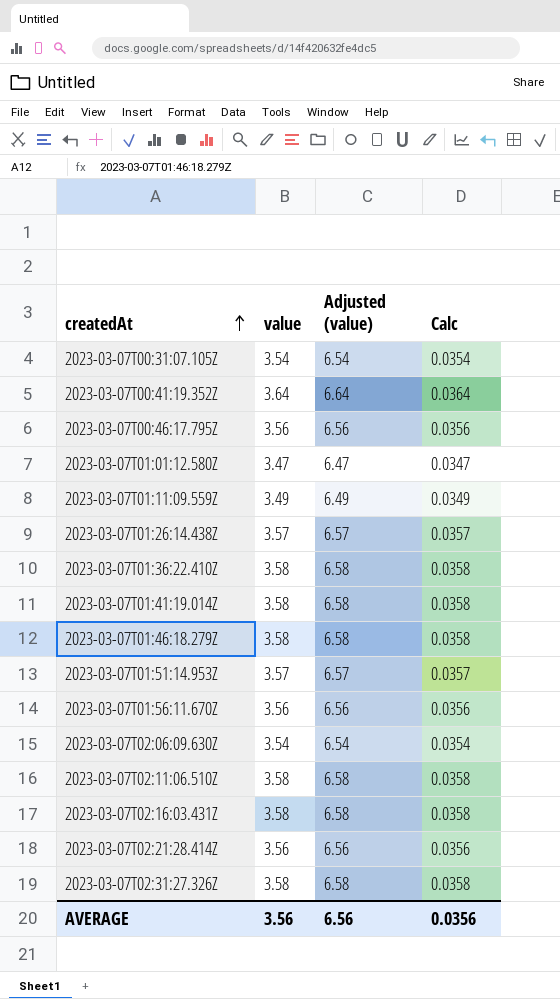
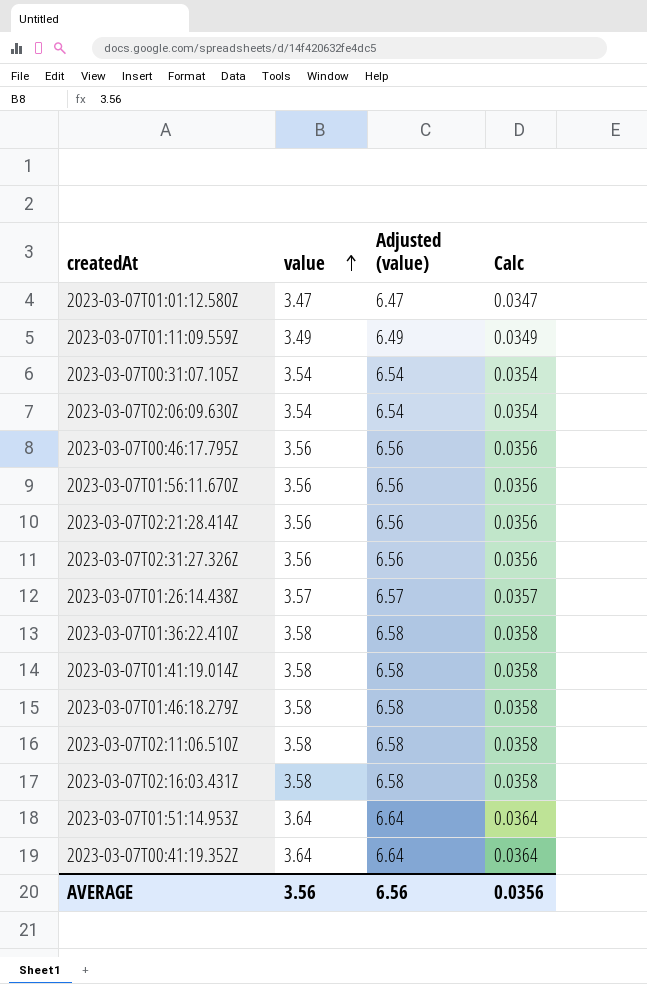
row order: createdAt ascending -> value ascending
2023-03-07T02:31:27.326Z | value: 3.58 -> 3.56
2023-03-07T02:31:27.326Z | Adjusted (value): 6.58 -> 6.56
2023-03-07T02:31:27.326Z | Calc: 0.0358 -> 0.0356
2023-03-07T01:51:14.953Z | value: 3.57 -> 3.64
2023-03-07T01:51:14.953Z | Adjusted (value): 6.57 -> 6.64
2023-03-07T01:51:14.953Z | Calc: 0.0357 -> 0.0364

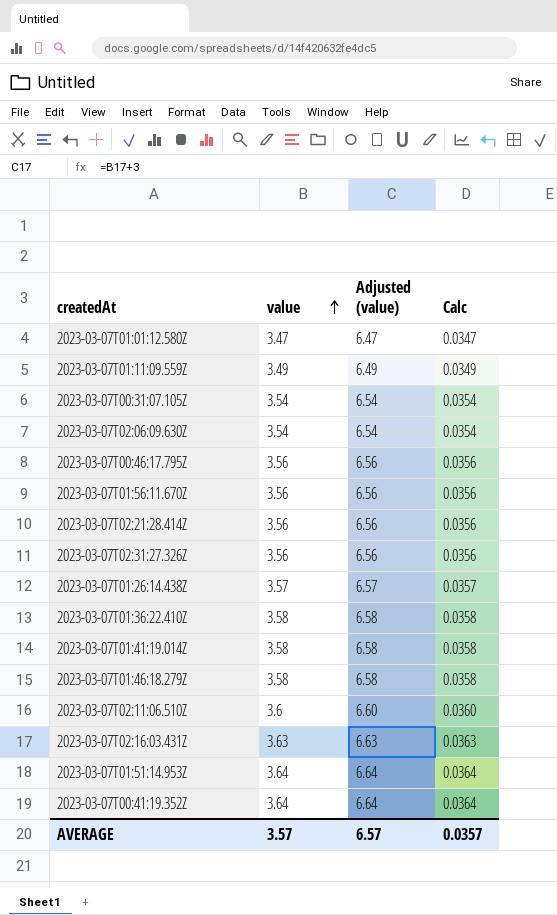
2023-03-07T02:11:06.510Z | value: 3.58 -> 3.6
2023-03-07T02:11:06.510Z | Adjusted (value): 6.58 -> 6.60
2023-03-07T02:11:06.510Z | Calc: 0.0358 -> 0.0360
2023-03-07T02:16:03.431Z | value: 3.58 -> 3.63
2023-03-07T02:16:03.431Z | Adjusted (value): 6.58 -> 6.63
2023-03-07T02:16:03.431Z | Calc: 0.0358 -> 0.0363
AVERAGE | value: 3.56 -> 3.57
AVERAGE | Adjusted (value): 6.56 -> 6.57
AVERAGE | Calc: 0.0356 -> 0.0357

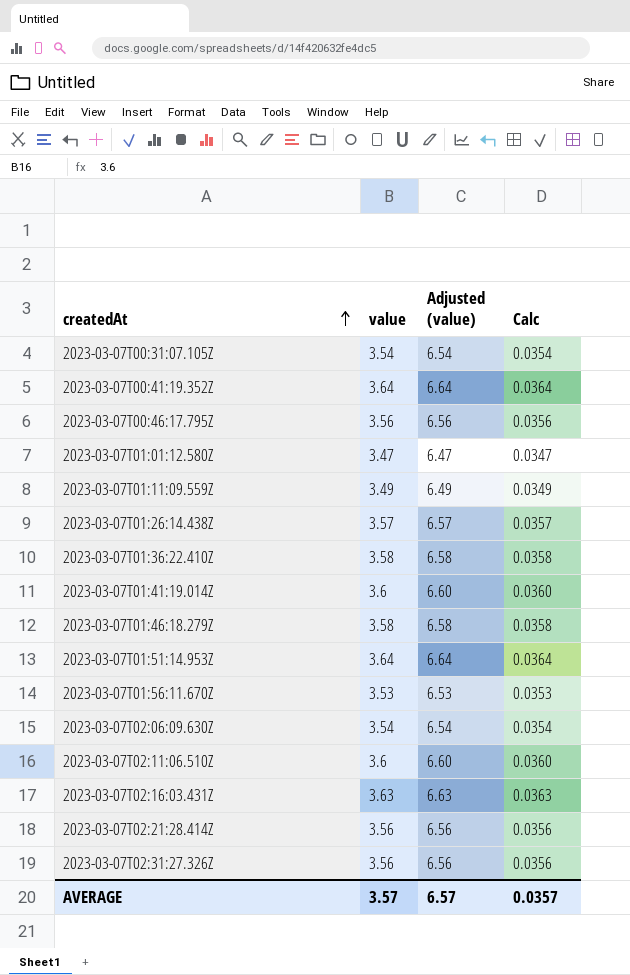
row order: value ascending -> createdAt ascending
2023-03-07T01:41:19.014Z | value: 3.58 -> 3.6
2023-03-07T01:41:19.014Z | Adjusted (value): 6.58 -> 6.60
2023-03-07T01:41:19.014Z | Calc: 0.0358 -> 0.0360
2023-03-07T01:56:11.670Z | value: 3.56 -> 3.53
2023-03-07T01:56:11.670Z | Adjusted (value): 6.56 -> 6.53
2023-03-07T01:56:11.670Z | Calc: 0.0356 -> 0.0353

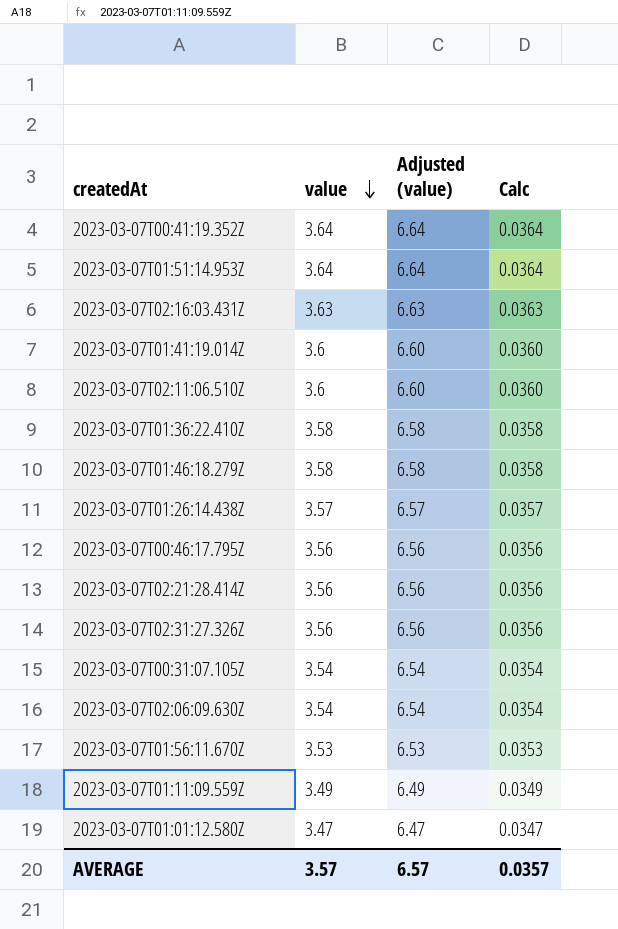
row order: createdAt ascending -> value descending

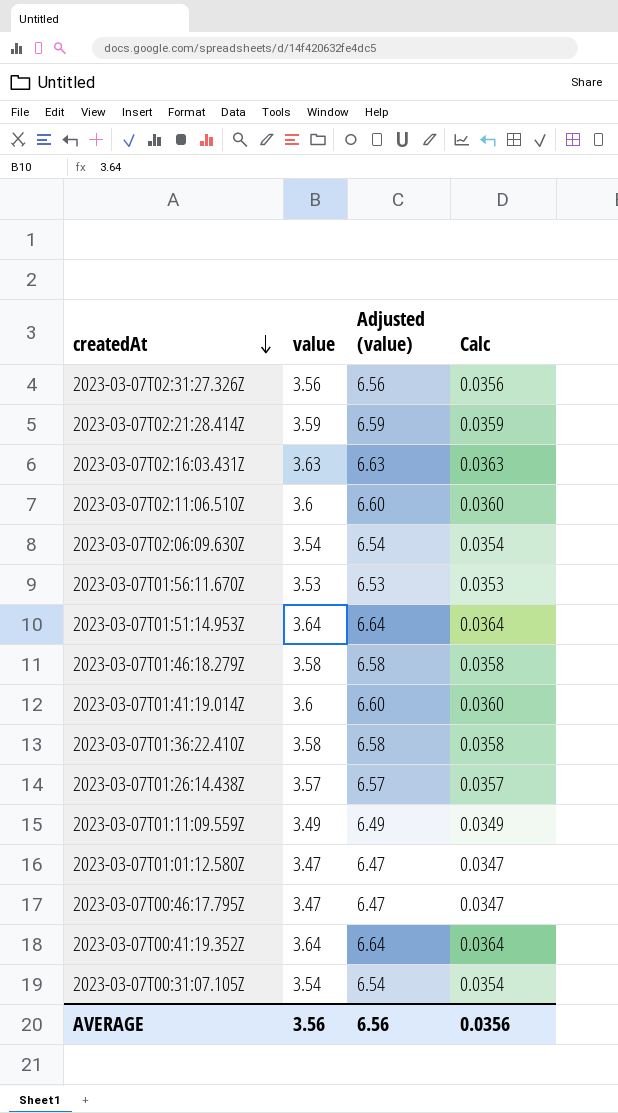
row order: value descending -> createdAt descending
2023-03-07T02:21:28.414Z | value: 3.56 -> 3.59
2023-03-07T02:21:28.414Z | Adjusted (value): 6.56 -> 6.59
2023-03-07T02:21:28.414Z | Calc: 0.0356 -> 0.0359
2023-03-07T00:46:17.795Z | value: 3.56 -> 3.47
2023-03-07T00:46:17.795Z | Adjusted (value): 6.56 -> 6.47
2023-03-07T00:46:17.795Z | Calc: 0.0356 -> 0.0347
AVERAGE | value: 3.57 -> 3.56
AVERAGE | Adjusted (value): 6.57 -> 6.56
AVERAGE | Calc: 0.0357 -> 0.0356

